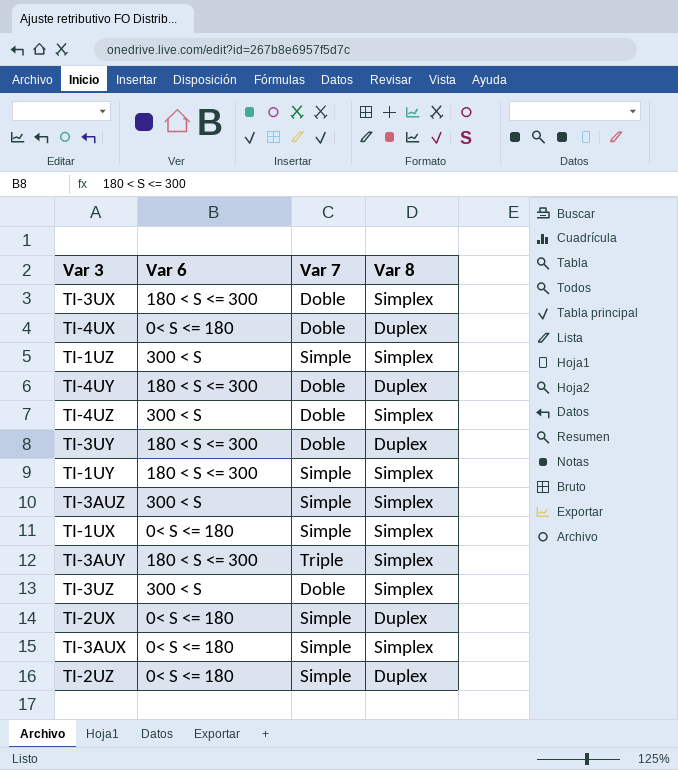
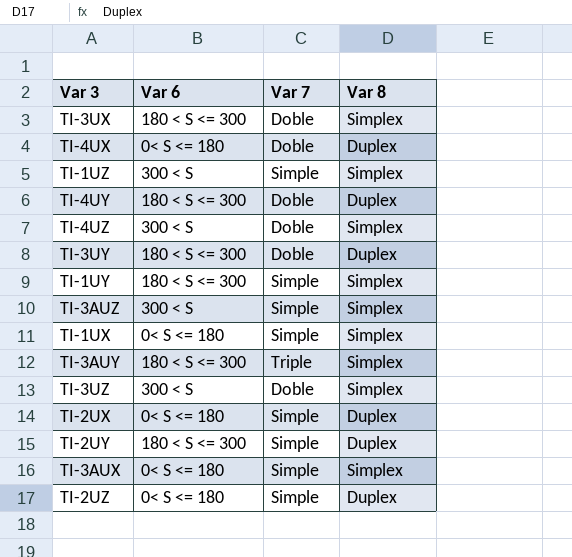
row TI-2UY: none -> 180 < S <= 300 | Simple | Duplex

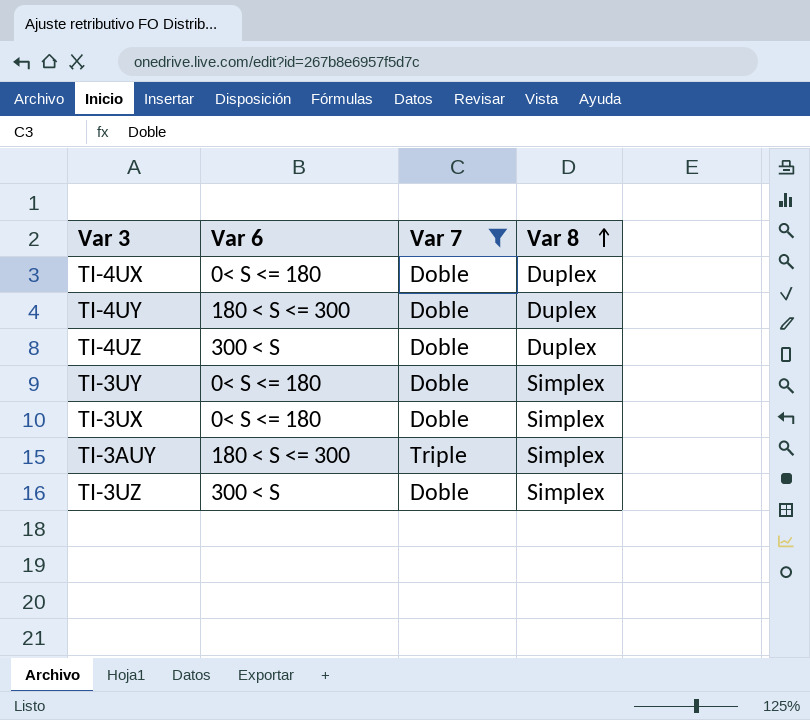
filter: none -> Var 7 != Simple
row order: none -> Var 8 ascending
TI-4UZ | Var 8: Simplex -> Duplex
TI-3UY | Var 6: 180 < S <= 300 -> 0< S <= 180
TI-3UY | Var 8: Duplex -> Simplex
TI-3UX | Var 6: 180 < S <= 300 -> 0< S <= 180

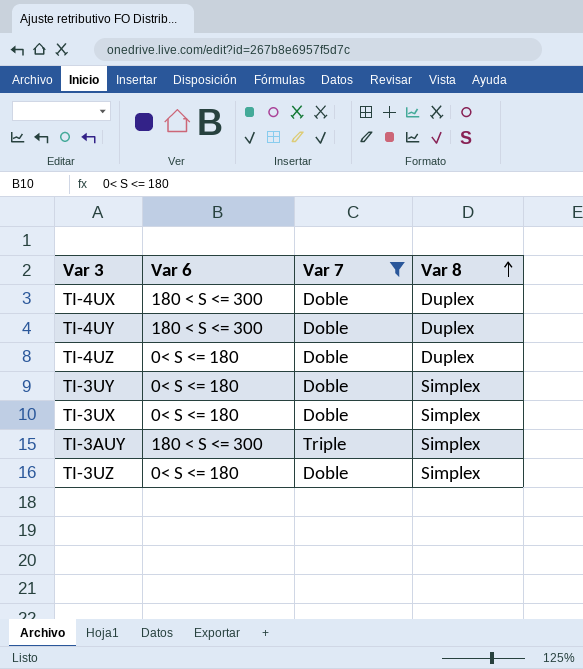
TI-4UX | Var 6: 0< S <= 180 -> 180 < S <= 300
TI-4UZ | Var 6: 300 < S -> 0< S <= 180
TI-3UZ | Var 6: 300 < S -> 0< S <= 180

